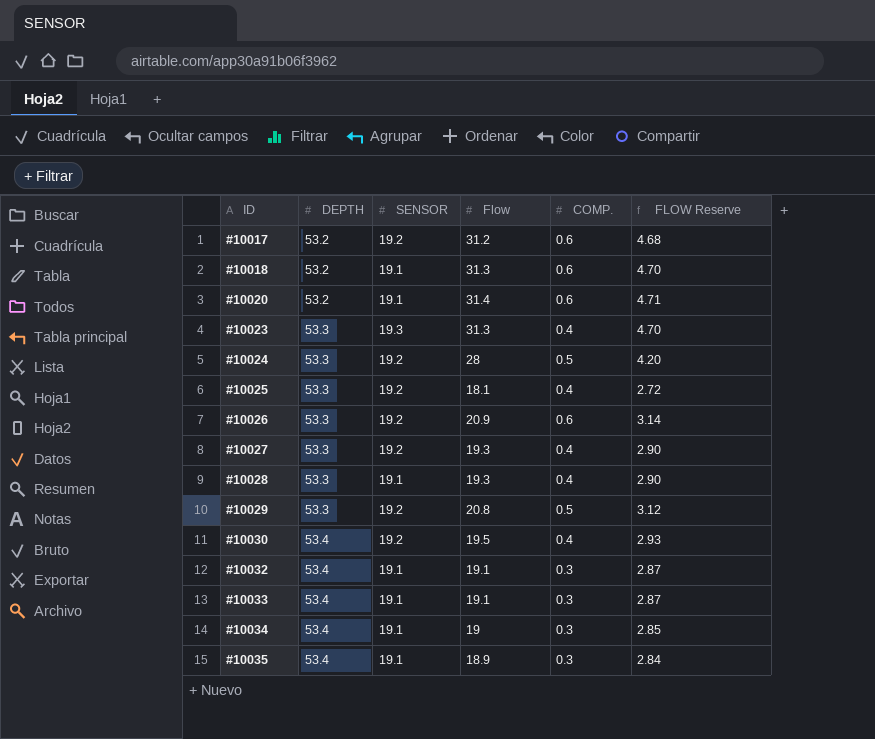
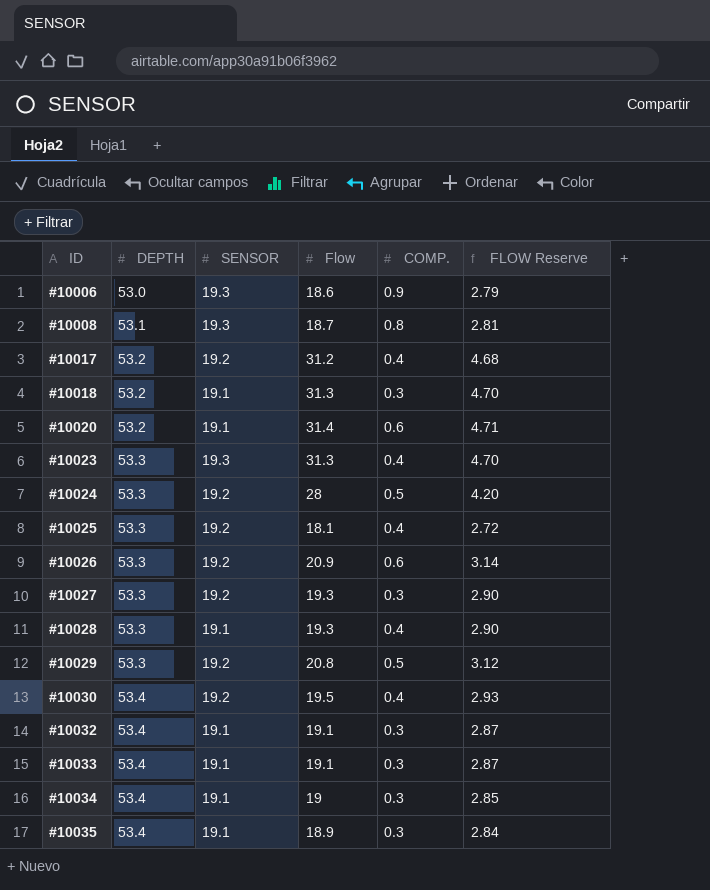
row #10006: none -> 53.0 | 19.3 | 18.6 | 0.9 | 2.79
row #10008: none -> 53.1 | 19.3 | 18.7 | 0.8 | 2.81
#10017 | COMP.: 0.6 -> 0.4
#10018 | COMP.: 0.6 -> 0.3
#10027 | COMP.: 0.4 -> 0.3

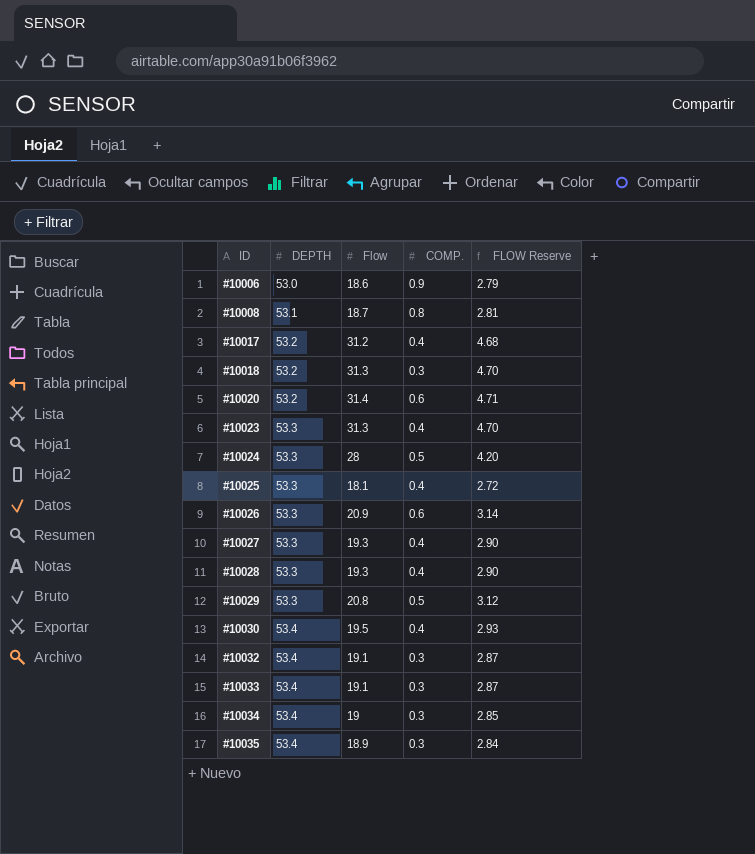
column SENSOR | position: 3 -> none
#10027 | COMP.: 0.3 -> 0.4

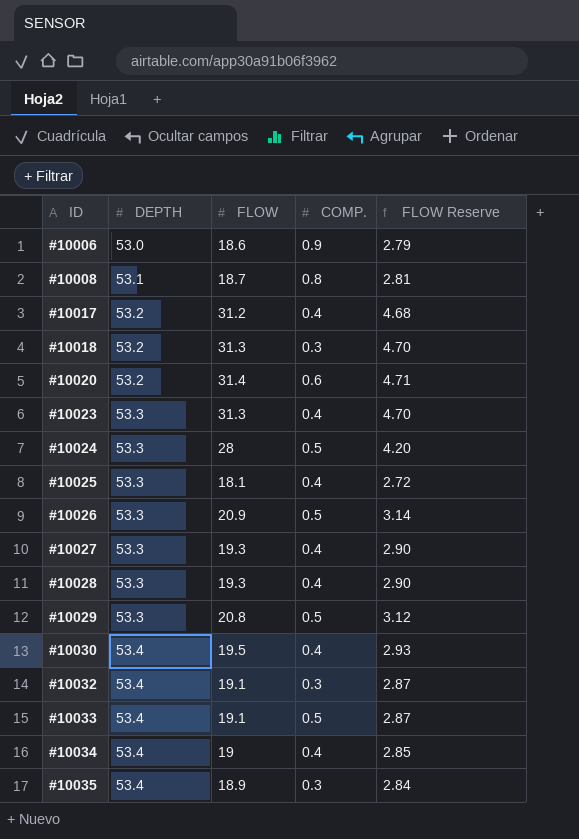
column name: Flow -> FLOW
#10026 | COMP.: 0.6 -> 0.5
#10033 | COMP.: 0.3 -> 0.5
#10034 | COMP.: 0.3 -> 0.4

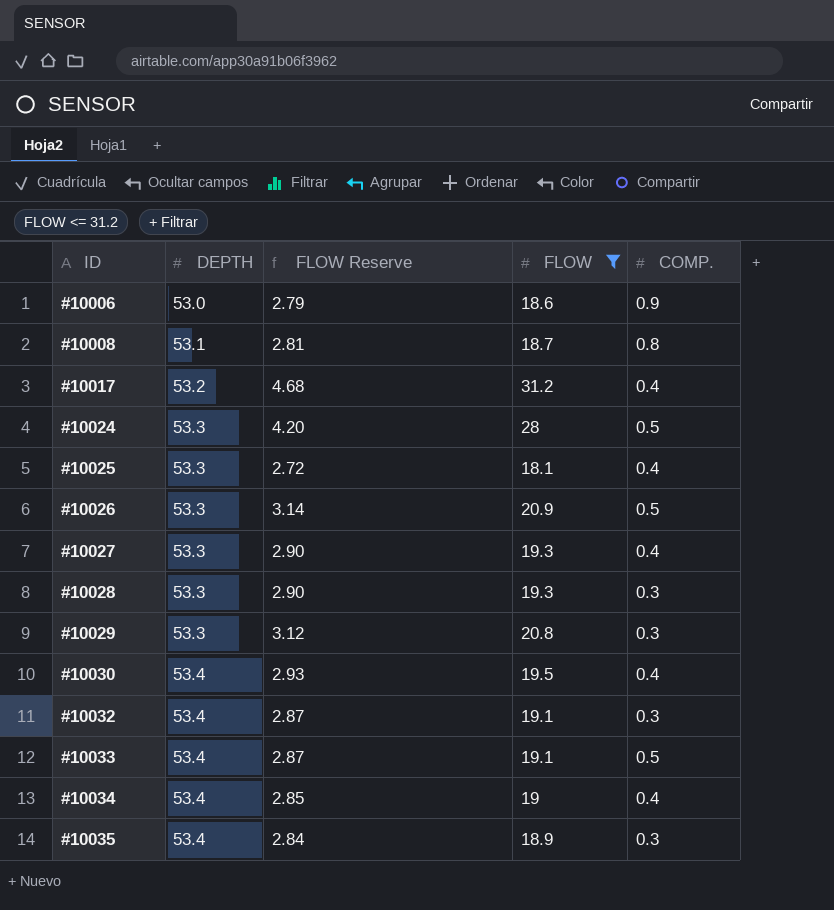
filter: none -> FLOW <= 31.2
column FLOW Reserve | position: 5 -> 3
#10028 | COMP.: 0.4 -> 0.3
#10029 | COMP.: 0.5 -> 0.3

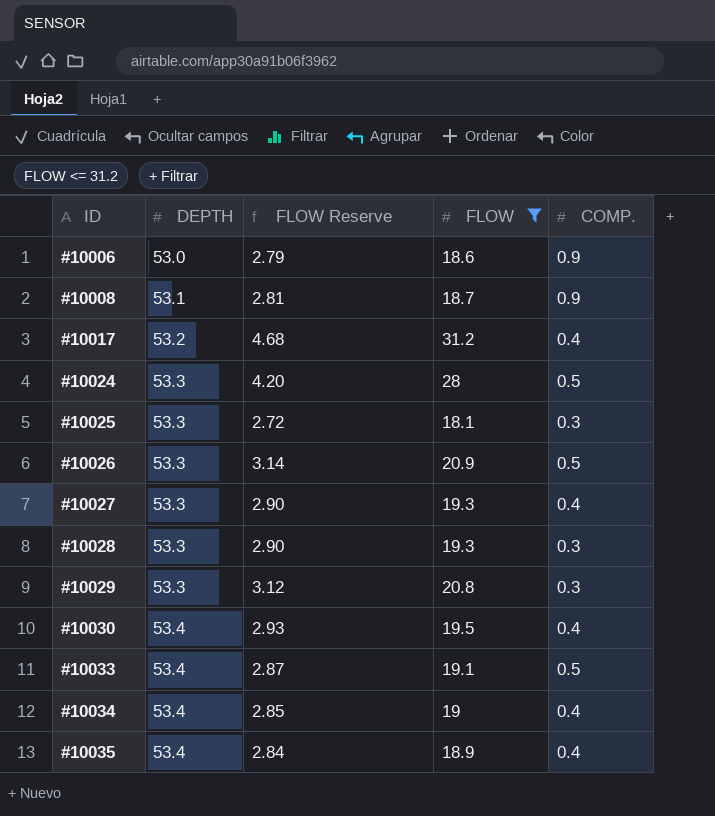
row #10032: 53.4 | 2.87 | 19.1 | 0.3 -> none
#10008 | COMP.: 0.8 -> 0.9
#10025 | COMP.: 0.4 -> 0.3
#10035 | COMP.: 0.3 -> 0.4

